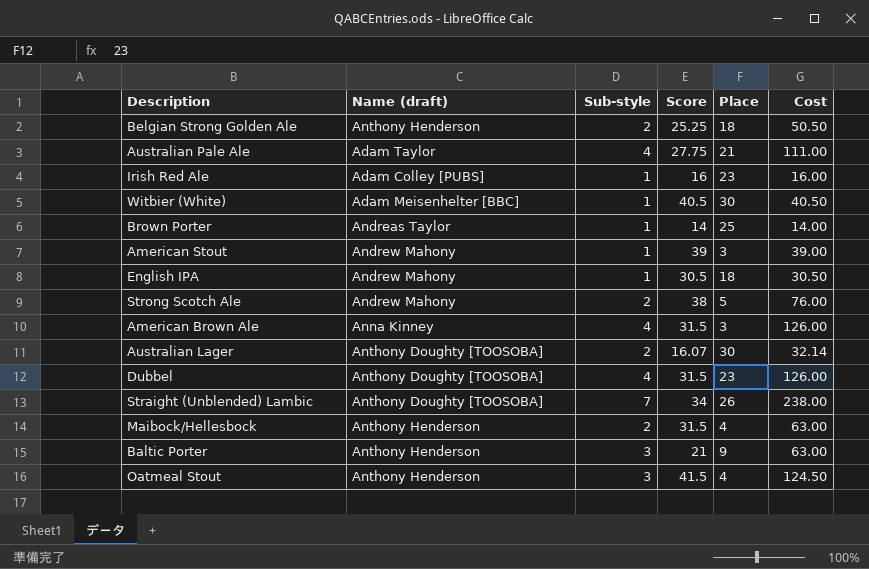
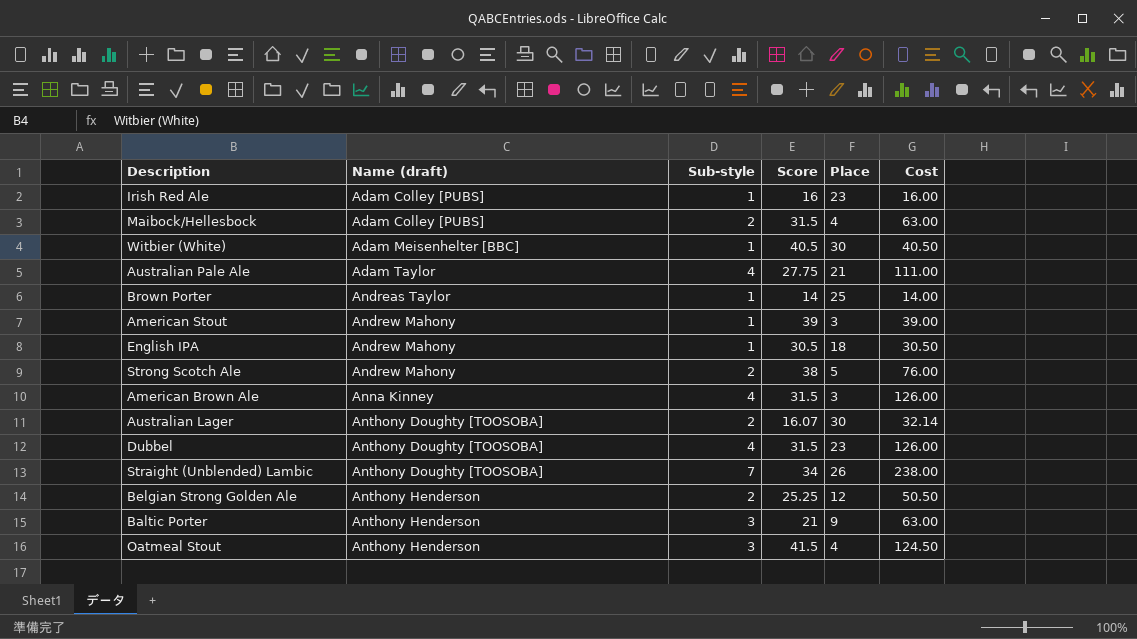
row order: none -> Name (draft) ascending
Maibock/Hellesbock | Name (draft): Anthony Henderson -> Adam Colley [PUBS]
Belgian Strong Golden Ale | Place: 18 -> 12

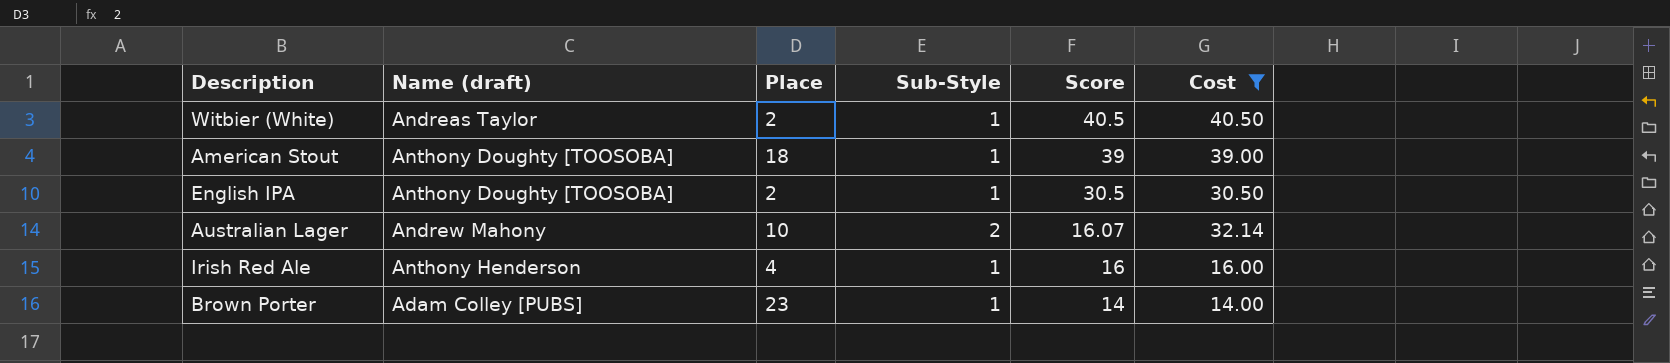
filter: none -> Cost <= 40.50
row order: Name (draft) ascending -> Score descending
column Place | position: 5 -> 3
column name: Sub-style -> Sub-Style
Witbier (White) | Name (draft): Adam Meisenhelter [BBC] -> Andreas Taylor
Witbier (White) | Place: 30 -> 2
American Stout | Name (draft): Andrew Mahony -> Anthony Doughty [TOOSOBA]
American Stout | Place: 3 -> 18
English IPA | Name (draft): Andrew Mahony -> Anthony Doughty [TOOSOBA]
English IPA | Place: 18 -> 2
Australian Lager | Name (draft): Anthony Doughty [TOOSOBA] -> Andrew Mahony
Australian Lager | Place: 30 -> 10
Irish Red Ale | Name (draft): Adam Colley [PUBS] -> Anthony Henderson
Irish Red Ale | Place: 23 -> 4
Brown Porter | Name (draft): Andreas Taylor -> Adam Colley [PUBS]
Brown Porter | Place: 25 -> 23

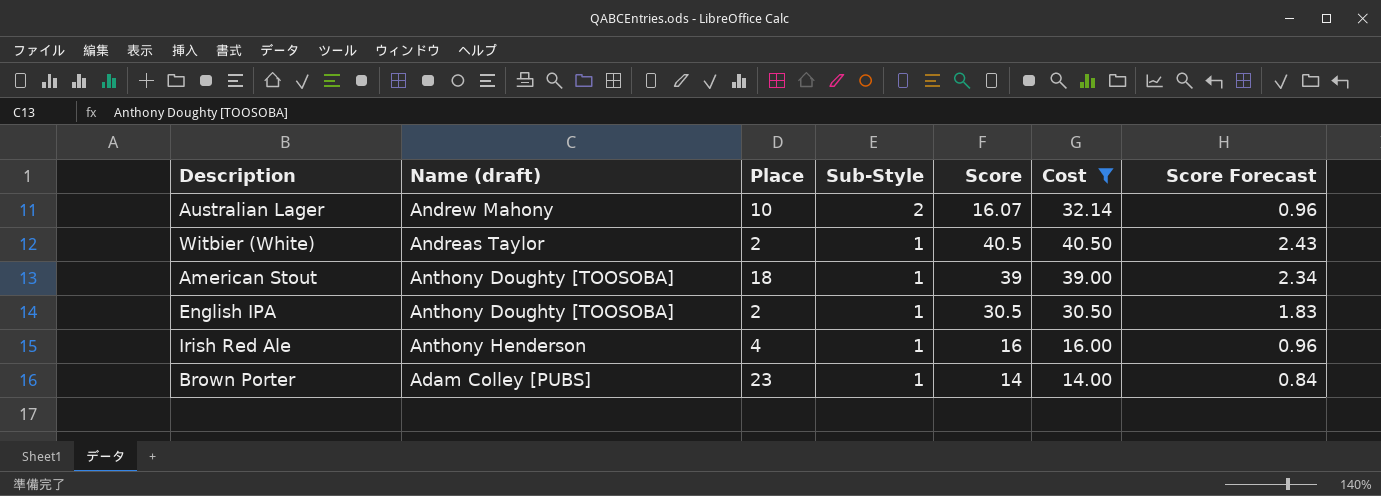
row order: Score descending -> Sub-Style descending
column Score Forecast | formula: none -> [Score] * 0.06

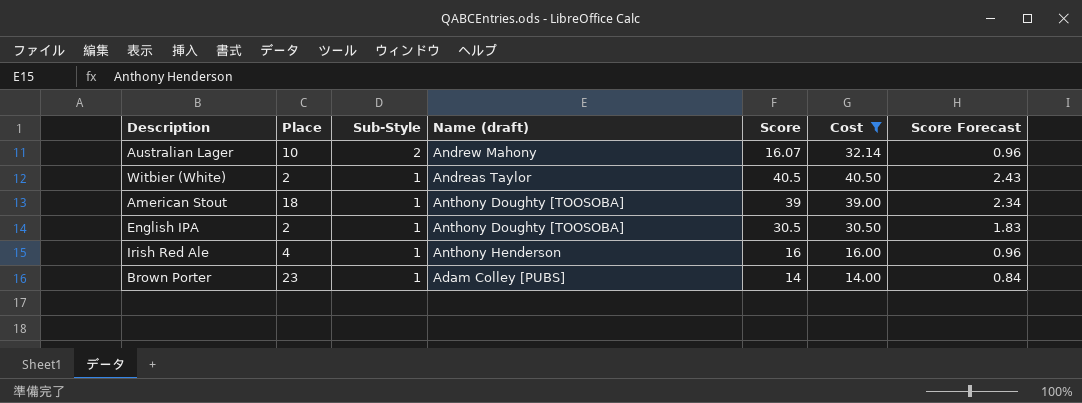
column Name (draft) | position: 2 -> 4

